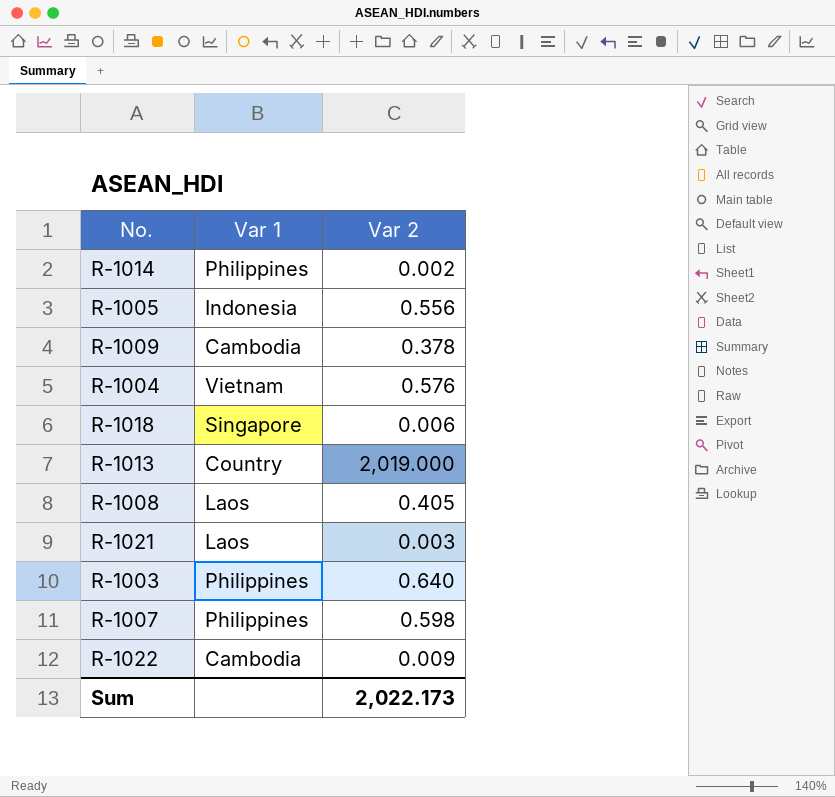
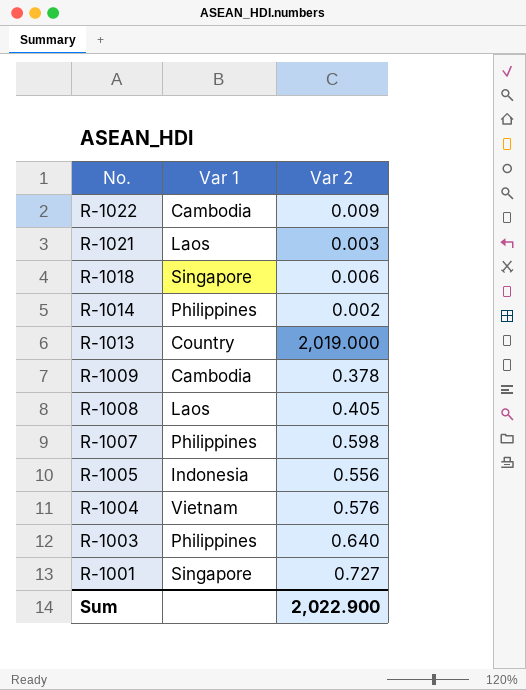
row order: none -> No. descending
row R-1001: none -> Singapore | 0.727
Sum | Var 2: 2,022.173 -> 2,022.900

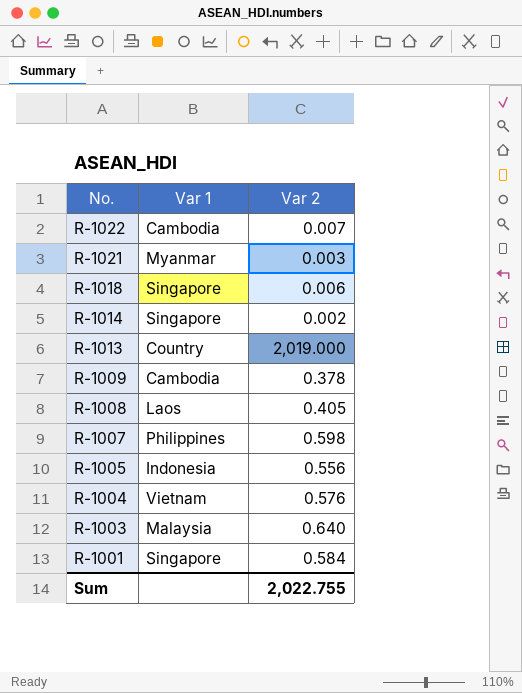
R-1022 | Var 2: 0.009 -> 0.007
R-1021 | Var 1: Laos -> Myanmar
R-1014 | Var 1: Philippines -> Singapore
R-1003 | Var 1: Philippines -> Malaysia
R-1001 | Var 2: 0.727 -> 0.584
Sum | Var 2: 2,022.900 -> 2,022.755

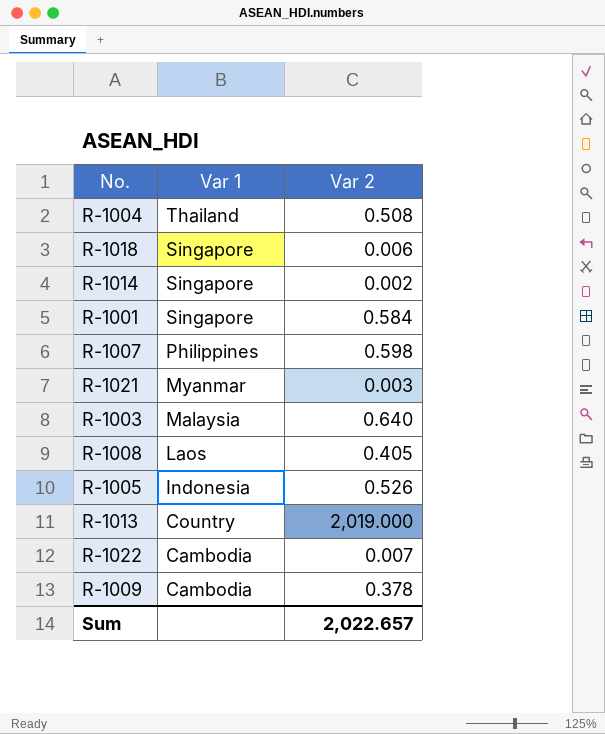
row order: No. descending -> Var 1 descending
R-1004 | Var 1: Vietnam -> Thailand
R-1004 | Var 2: 0.576 -> 0.508
R-1005 | Var 2: 0.556 -> 0.526
Sum | Var 2: 2,022.755 -> 2,022.657

